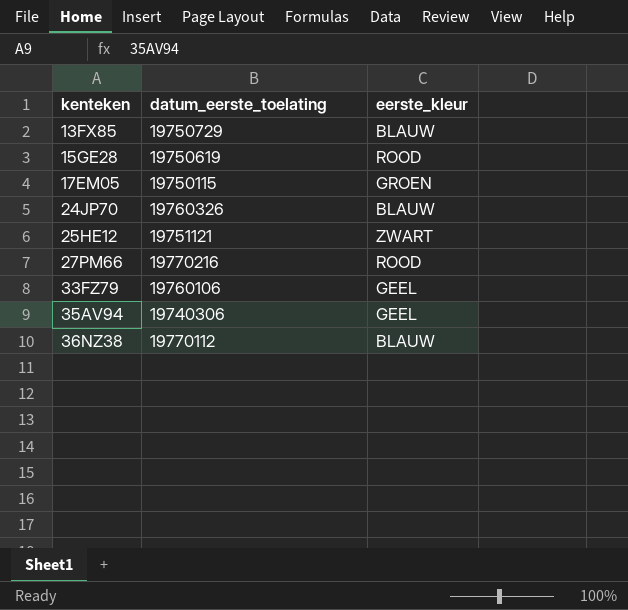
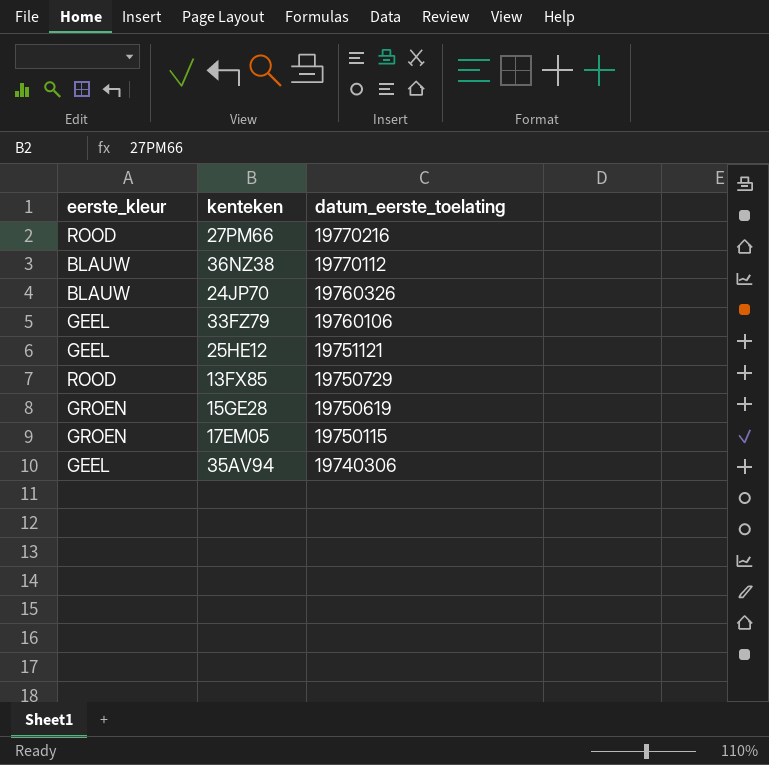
row order: kenteken ascending -> datum_eerste_toelating descending
column eerste_kleur | position: 3 -> 1
25HE12 | eerste_kleur: ZWART -> GEEL
13FX85 | eerste_kleur: BLAUW -> ROOD
15GE28 | eerste_kleur: ROOD -> GROEN

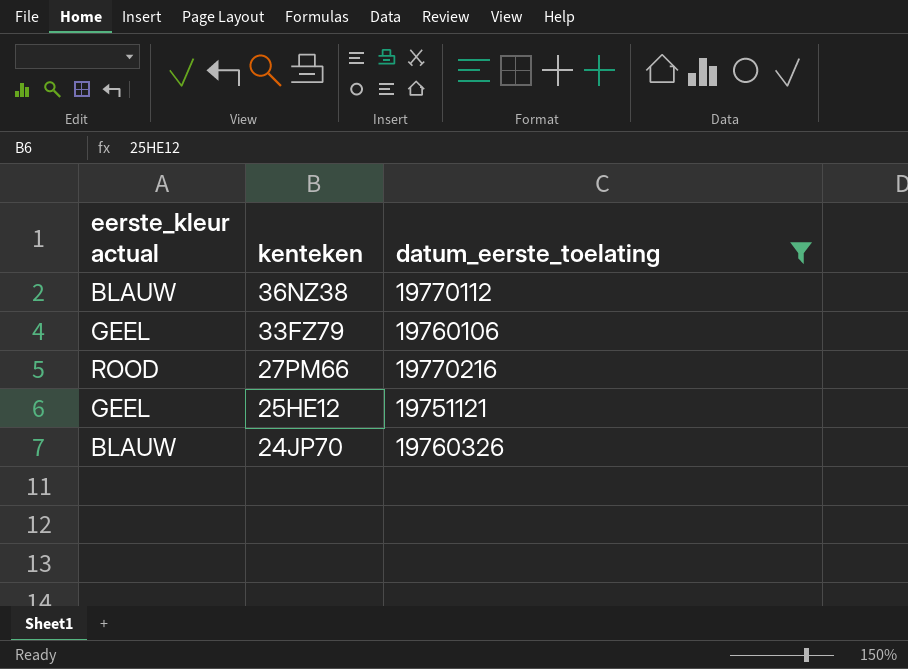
filter: none -> datum_eerste_toelating >= 19751121
row order: datum_eerste_toelating descending -> kenteken descending
column name: eerste_kleur -> eerste_kleur actual

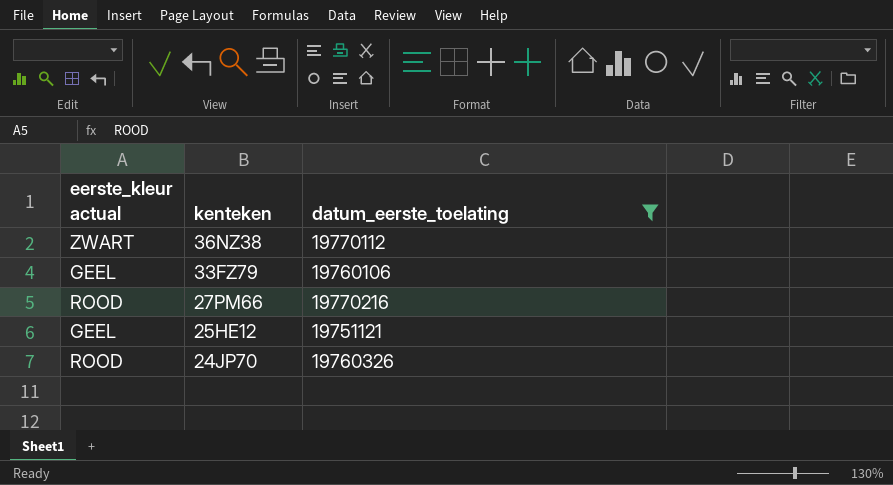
36NZ38 | eerste_kleur actual: BLAUW -> ZWART
24JP70 | eerste_kleur actual: BLAUW -> ROOD

